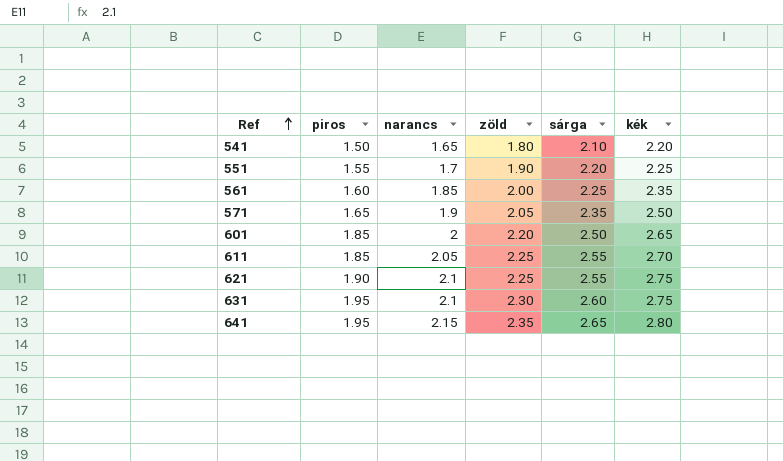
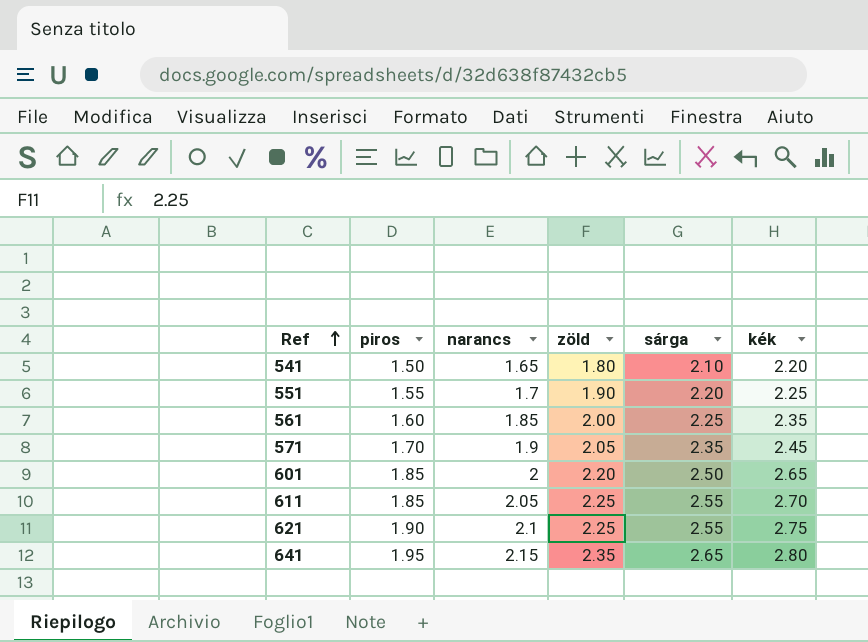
row 631: 1.95 | 2.1 | 2.30 | 2.60 | 2.75 -> none
571 | piros: 1.65 -> 1.70
571 | kék: 2.50 -> 2.45

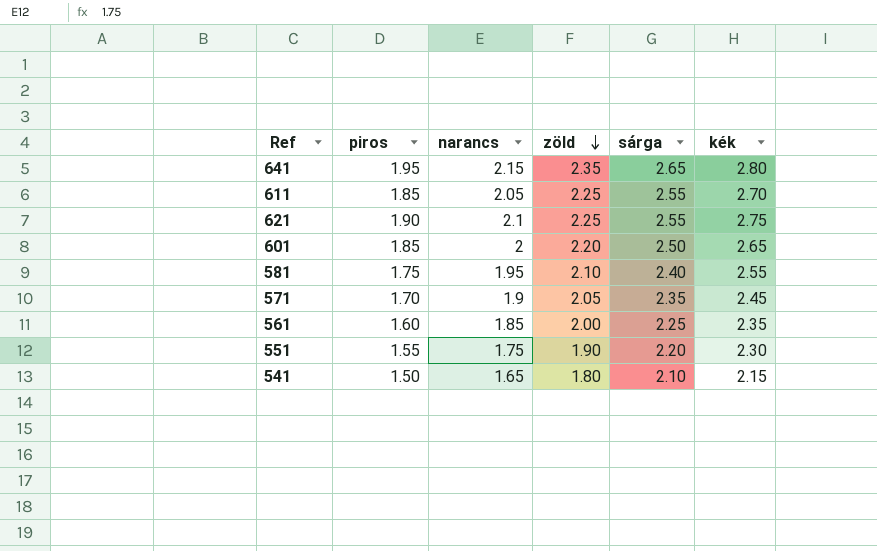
row order: Ref ascending -> zöld descending
row 581: none -> 1.75 | 1.95 | 2.10 | 2.40 | 2.55
551 | narancs: 1.7 -> 1.75
551 | kék: 2.25 -> 2.30
541 | kék: 2.20 -> 2.15

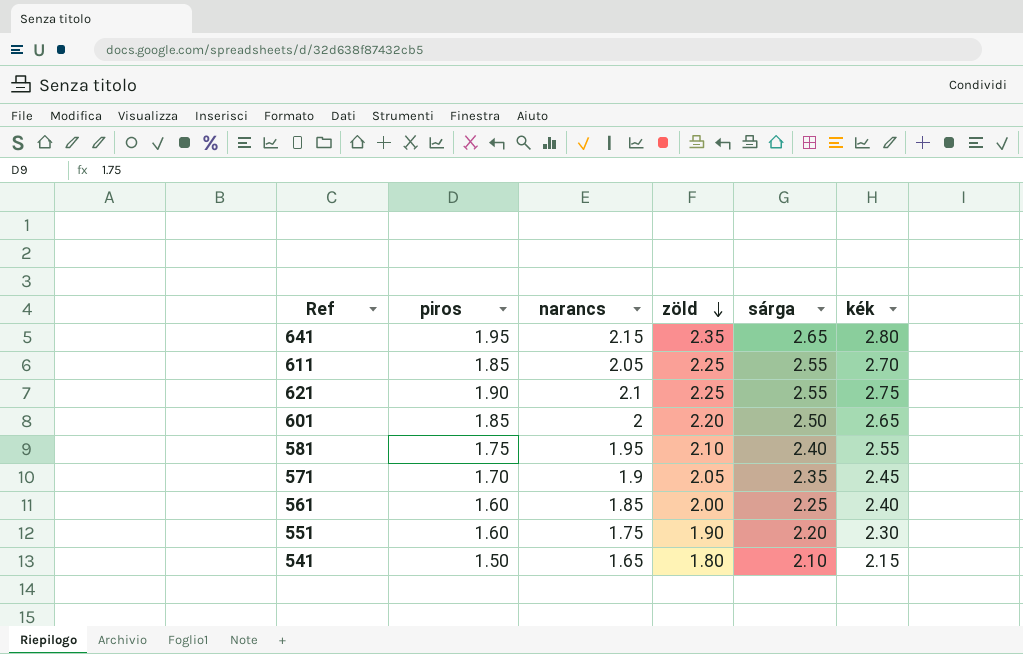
561 | kék: 2.35 -> 2.40
551 | piros: 1.55 -> 1.60

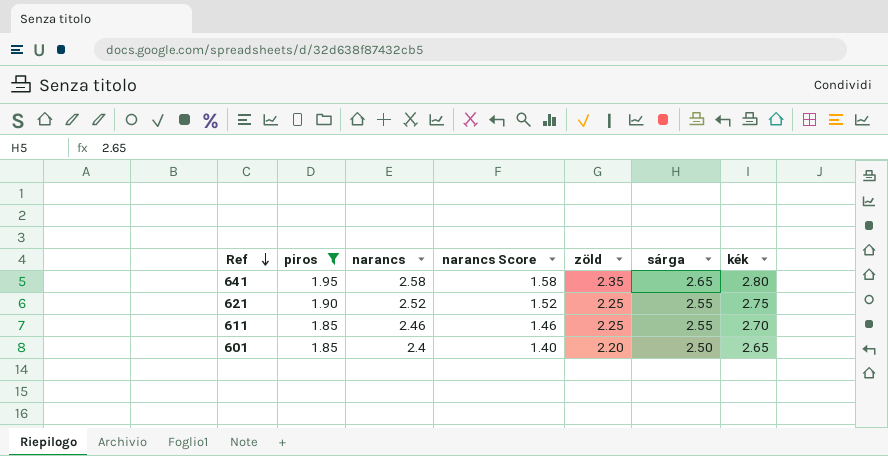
filter: none -> piros >= 1.85
row order: zöld descending -> Ref descending
column narancs Score | formula: none -> [narancs] - 1
641 | narancs: 2.15 -> 2.58
621 | narancs: 2.1 -> 2.52
611 | narancs: 2.05 -> 2.46
601 | narancs: 2 -> 2.4

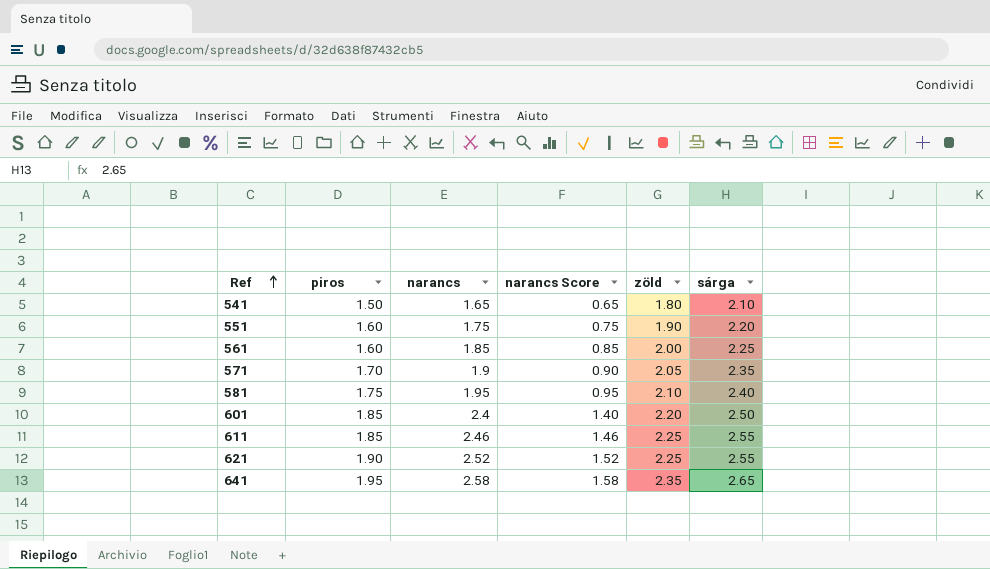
filter: piros >= 1.85 -> none
row order: Ref descending -> Ref ascending
column kék | position: 7 -> none

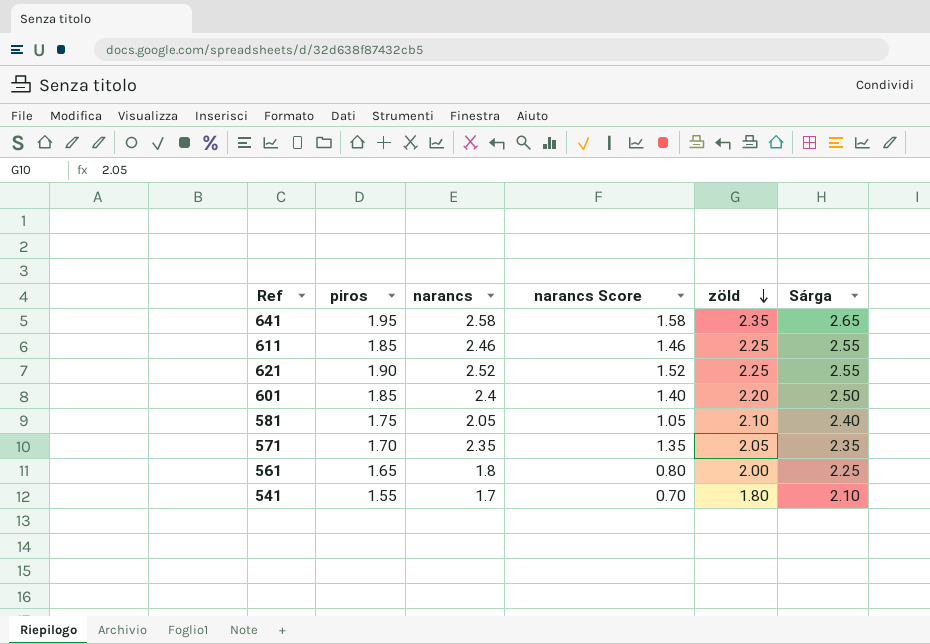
row order: Ref ascending -> zöld descending
column name: sárga -> Sárga
row 551: 1.60 | 1.75 | 0.75 | 1.90 | 2.20 -> none
581 | narancs: 1.95 -> 2.05
581 | narancs Score: 0.95 -> 1.05
571 | narancs: 1.9 -> 2.35
571 | narancs Score: 0.90 -> 1.35
561 | piros: 1.60 -> 1.65
561 | narancs: 1.85 -> 1.8
561 | narancs Score: 0.85 -> 0.80
541 | piros: 1.50 -> 1.55
541 | narancs: 1.65 -> 1.7
541 | narancs Score: 0.65 -> 0.70

